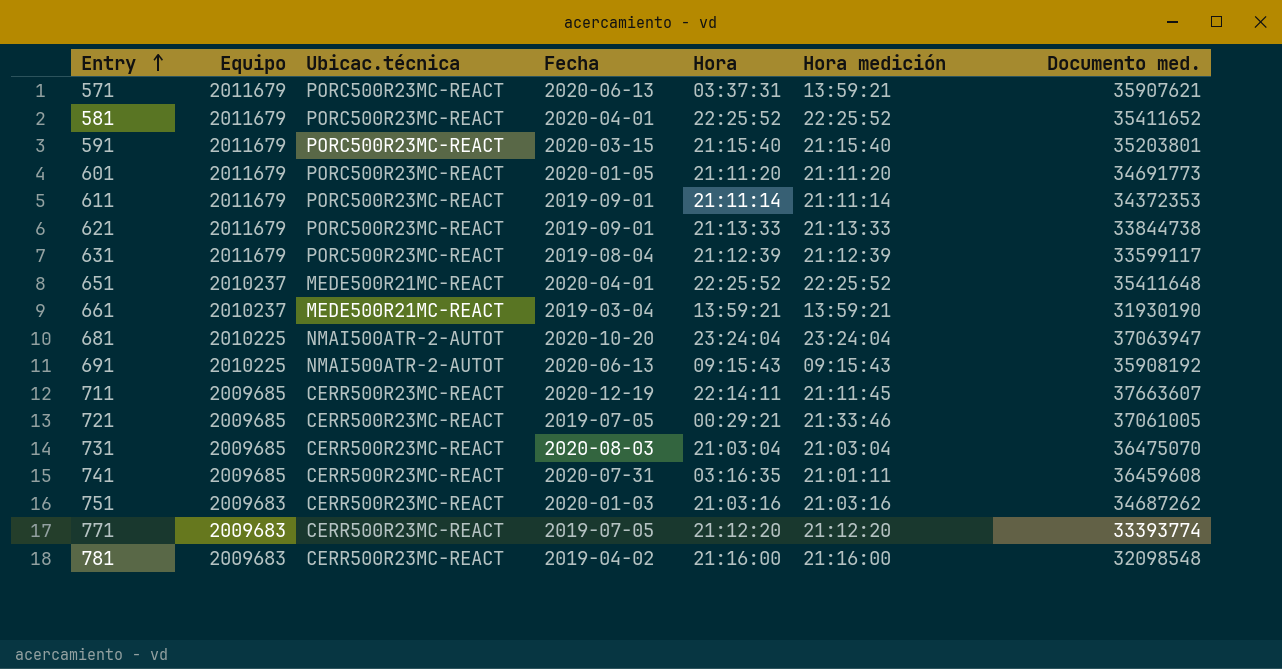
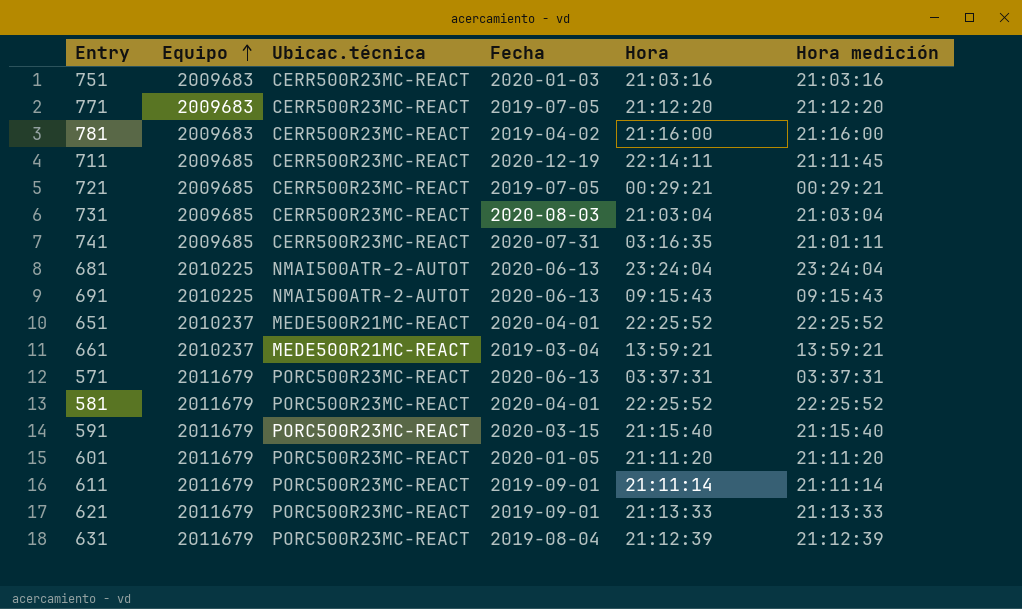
row order: Entry ascending -> Equipo ascending
column Documento med. | position: 7 -> none
721 | Hora medición: 21:33:46 -> 00:29:21
681 | Fecha: 2020-10-20 -> 2020-06-13
571 | Hora medición: 13:59:21 -> 03:37:31

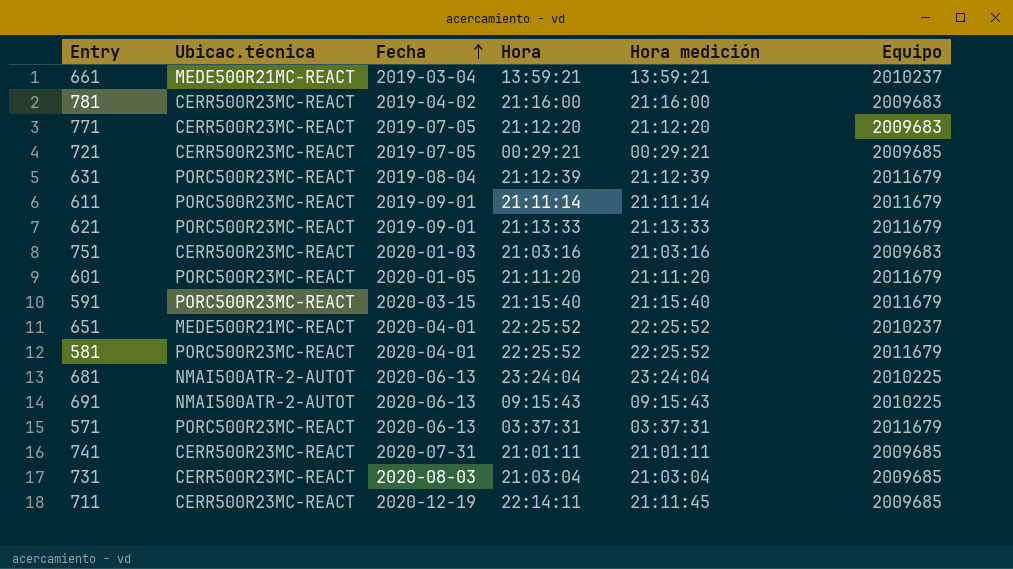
row order: Equipo ascending -> Fecha ascending
column Equipo | position: 2 -> 6
741 | Hora: 03:16:35 -> 21:01:11

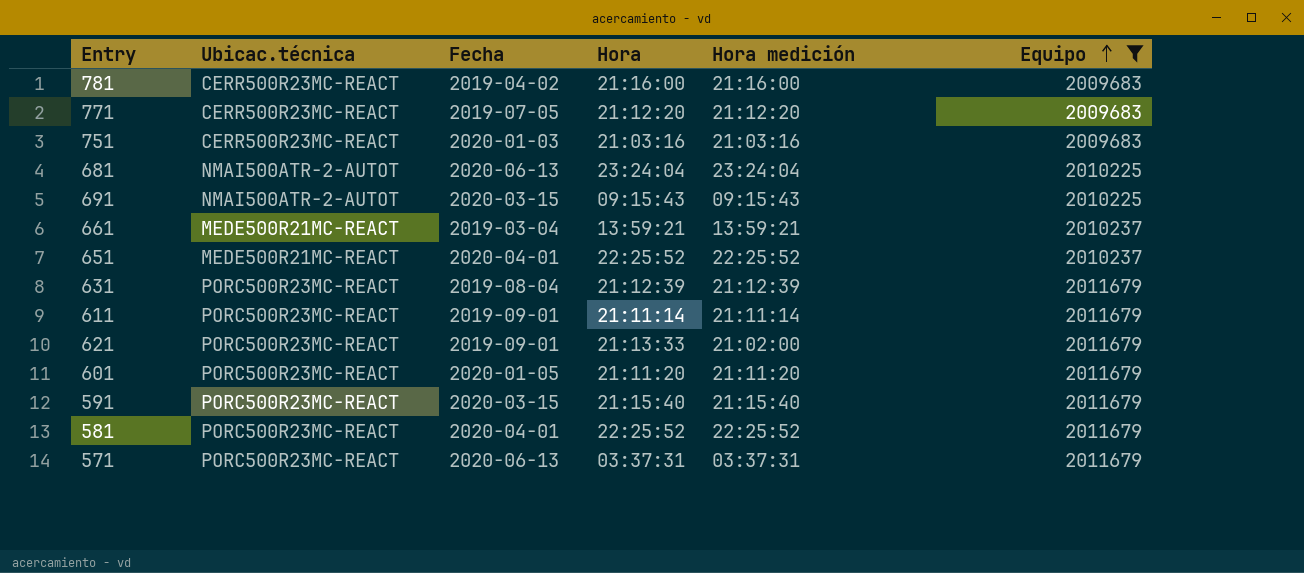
filter: none -> Equipo != 2009685
row order: Fecha ascending -> Equipo ascending
691 | Fecha: 2020-06-13 -> 2020-03-15
621 | Hora medición: 21:13:33 -> 21:02:00

